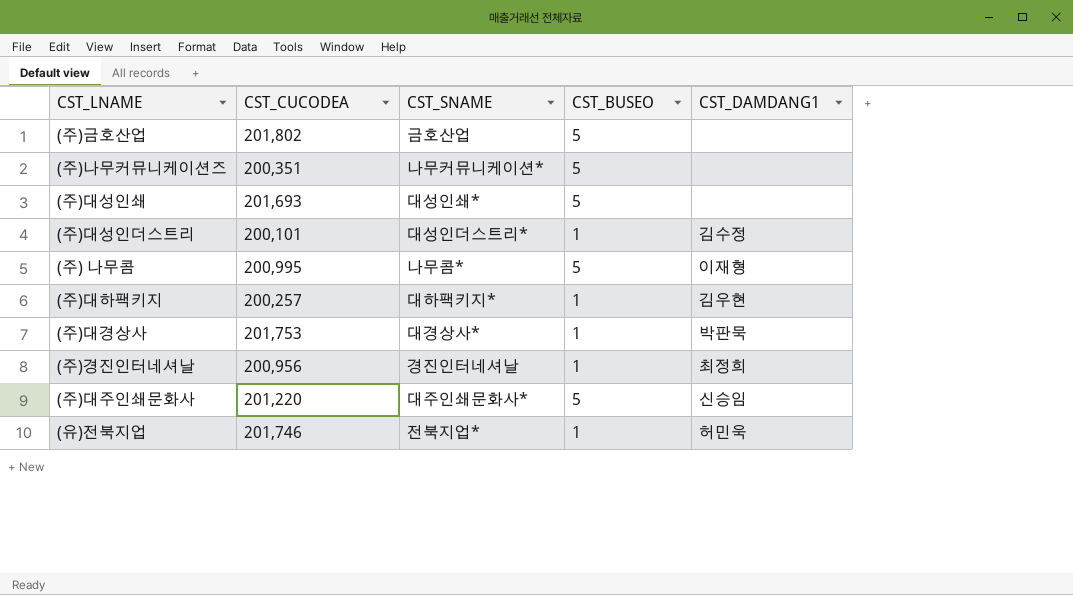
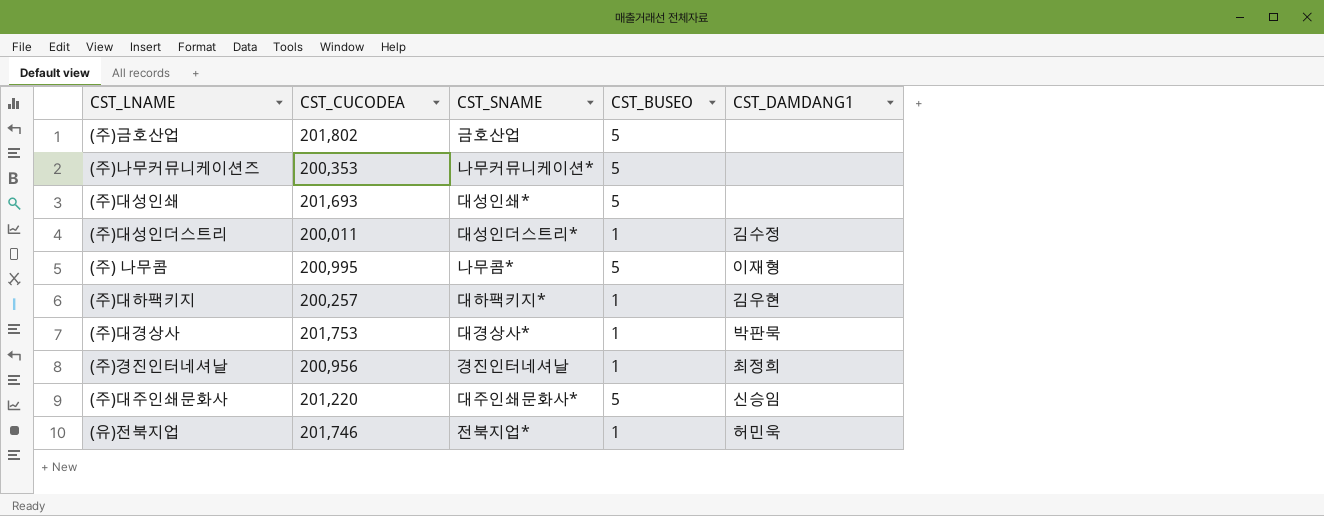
(주)나무커뮤니케이션즈 | CST_CUCODEA: 200,351 -> 200,353
(주)대성인더스트리 | CST_CUCODEA: 200,101 -> 200,011

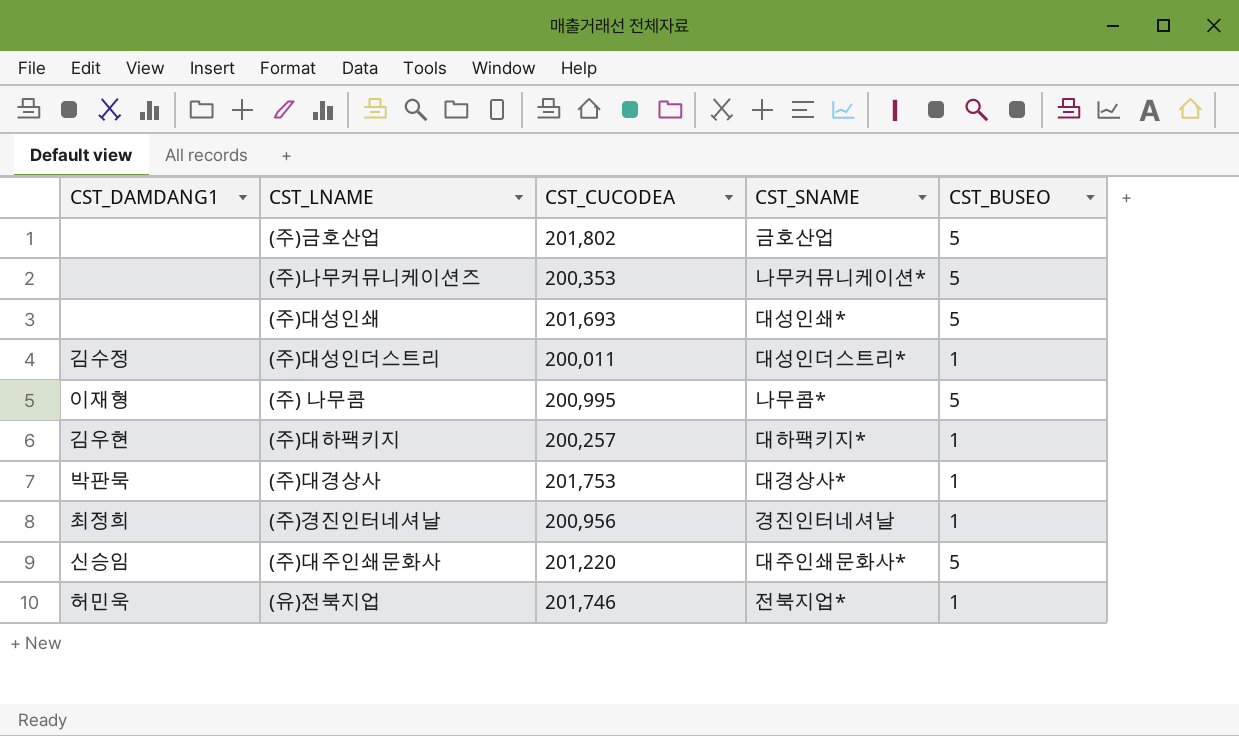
column CST_DAMDANG1 | position: 5 -> 1

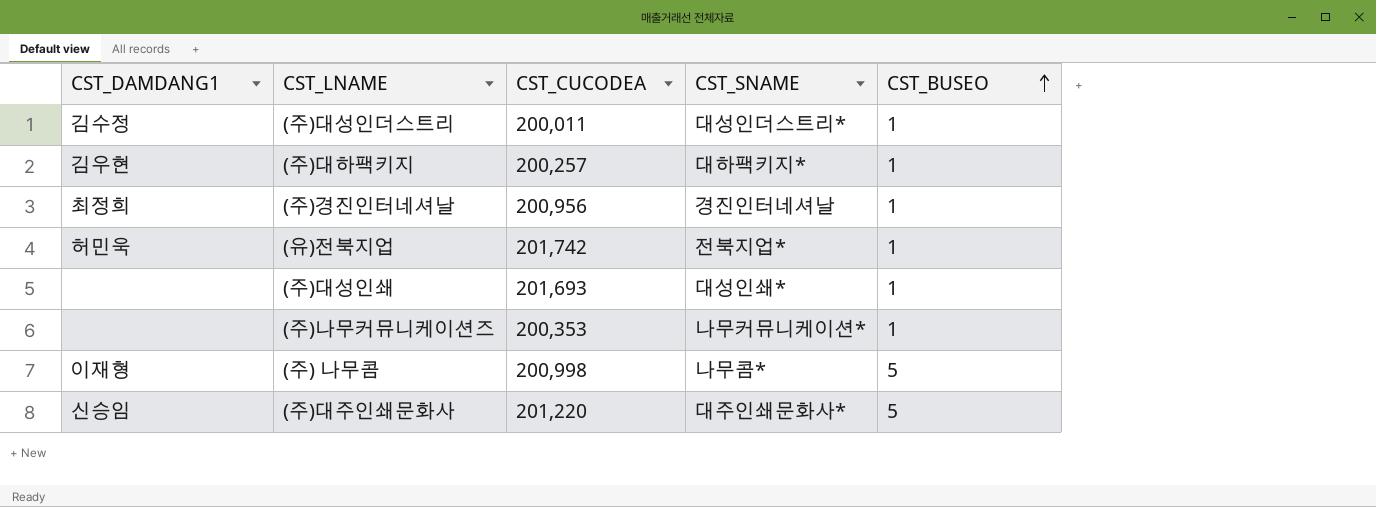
row order: none -> CST_BUSEO ascending
row (주)금호산업: none | 201,802 | 금호산업 | 5 -> none
row (주)대경상사: 박판묵 | 201,753 | 대경상사* | 1 -> none
(유)전북지업 | CST_CUCODEA: 201,746 -> 201,742
(주)대성인쇄 | CST_BUSEO: 5 -> 1
(주)나무커뮤니케이션즈 | CST_BUSEO: 5 -> 1
(주) 나무콤 | CST_CUCODEA: 200,995 -> 200,998

